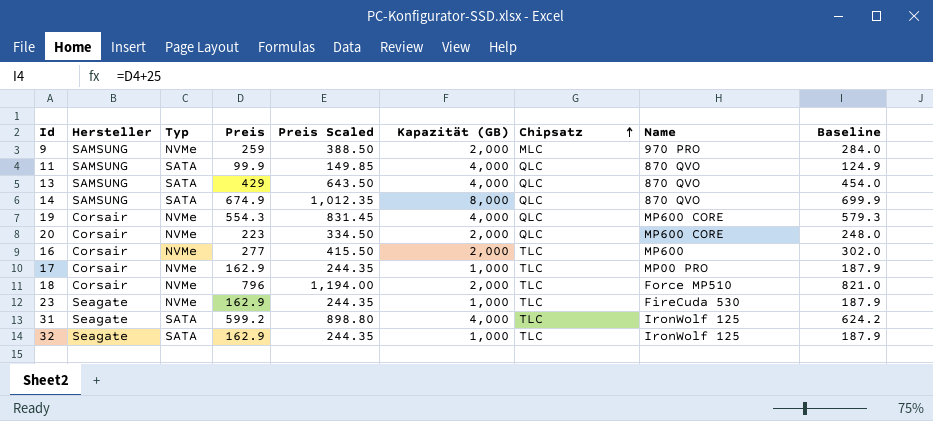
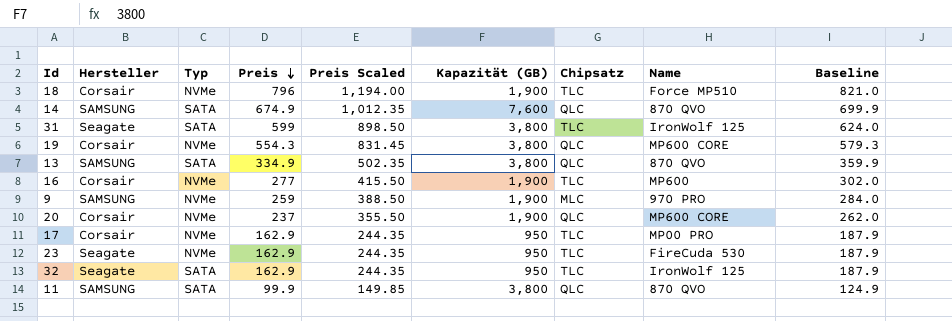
row order: Chipsatz ascending -> Preis descending
18 | Kapazität (GB): 2,000 -> 1,900
14 | Kapazität (GB): 8,000 -> 7,600
31 | Preis: 599.2 -> 599
31 | Preis Scaled: 898.80 -> 898.50
31 | Kapazität (GB): 4,000 -> 3,800
31 | Baseline: 624.2 -> 624.0
19 | Kapazität (GB): 4,000 -> 3,800
13 | Preis: 429 -> 334.9
13 | Preis Scaled: 643.50 -> 502.35
13 | Kapazität (GB): 4,000 -> 3,800
13 | Baseline: 454.0 -> 359.9
16 | Kapazität (GB): 2,000 -> 1,900
9 | Kapazität (GB): 2,000 -> 1,900
20 | Preis: 223 -> 237
20 | Preis Scaled: 334.50 -> 355.50
20 | Kapazität (GB): 2,000 -> 1,900
20 | Baseline: 248.0 -> 262.0
17 | Kapazität (GB): 1,000 -> 950
23 | Kapazität (GB): 1,000 -> 950
32 | Kapazität (GB): 1,000 -> 950
11 | Kapazität (GB): 4,000 -> 3,800

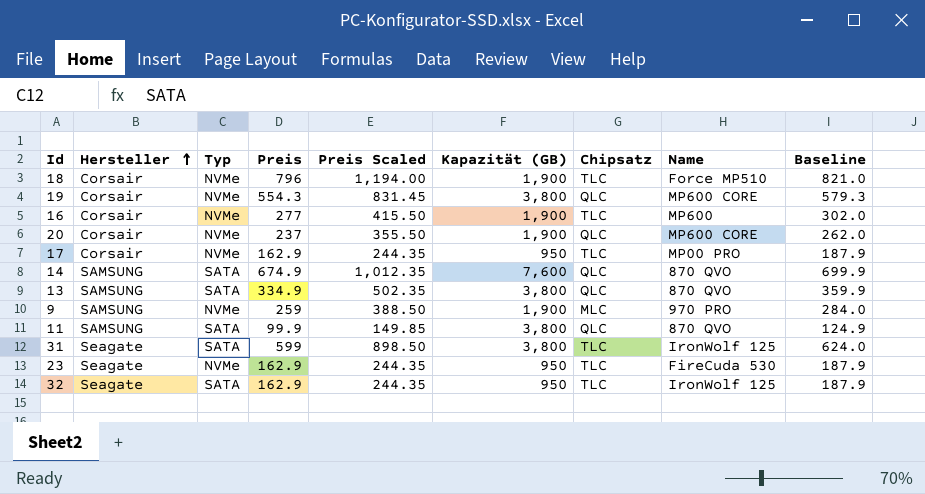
row order: Preis descending -> Hersteller ascending

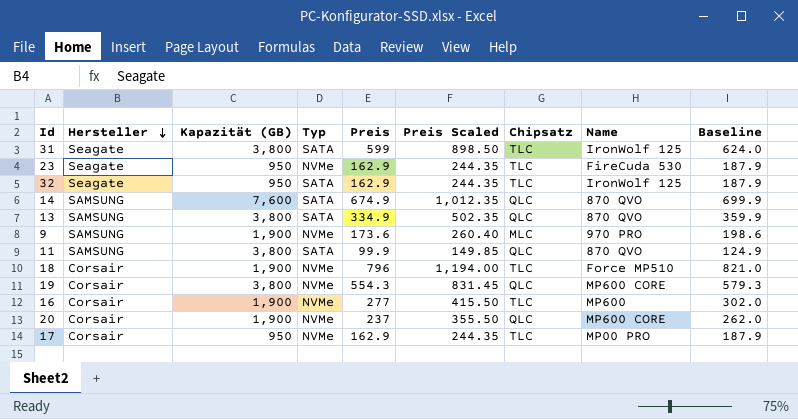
row order: Hersteller ascending -> Hersteller descending
column Kapazität (GB) | position: 6 -> 3
9 | Preis: 259 -> 173.6
9 | Preis Scaled: 388.50 -> 260.40
9 | Baseline: 284.0 -> 198.6

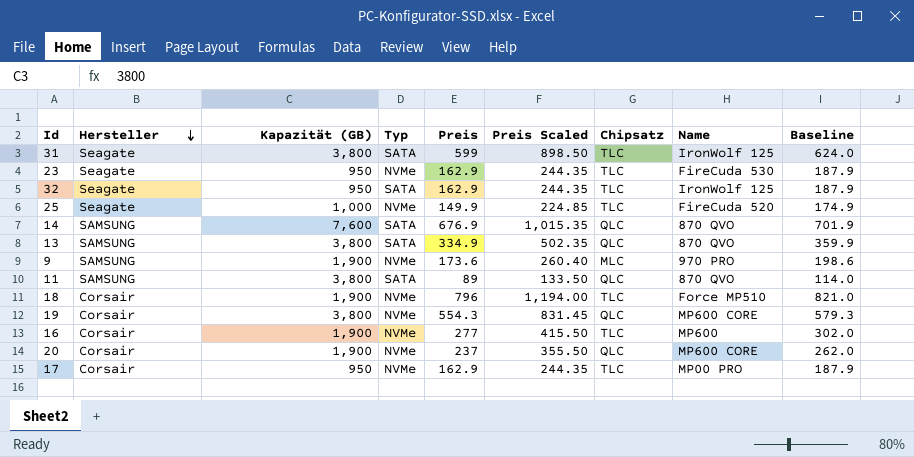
row 25: none -> Seagate | 1,000 | NVMe | 149.9 | 224.85 | TLC | FireCuda 520 | 174.9
14 | Preis: 674.9 -> 676.9
14 | Preis Scaled: 1,012.35 -> 1,015.35
14 | Baseline: 699.9 -> 701.9
11 | Preis: 99.9 -> 89
11 | Preis Scaled: 149.85 -> 133.50
11 | Baseline: 124.9 -> 114.0

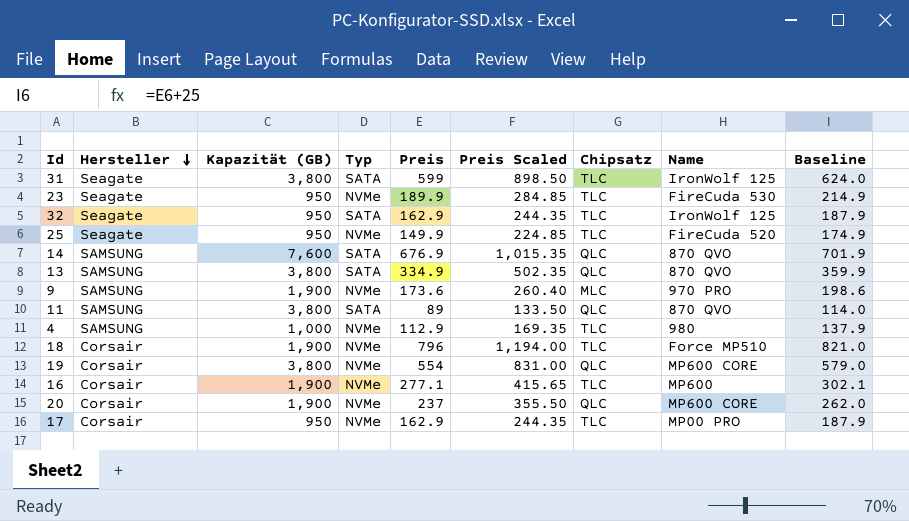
23 | Preis: 162.9 -> 189.9
23 | Preis Scaled: 244.35 -> 284.85
23 | Baseline: 187.9 -> 214.9
25 | Kapazität (GB): 1,000 -> 950
row 4: none -> SAMSUNG | 1,000 | NVMe | 112.9 | 169.35 | TLC | 980 | 137.9
19 | Preis: 554.3 -> 554
19 | Preis Scaled: 831.45 -> 831.00
19 | Baseline: 579.3 -> 579.0
16 | Preis: 277 -> 277.1
16 | Preis Scaled: 415.50 -> 415.65
16 | Baseline: 302.0 -> 302.1

